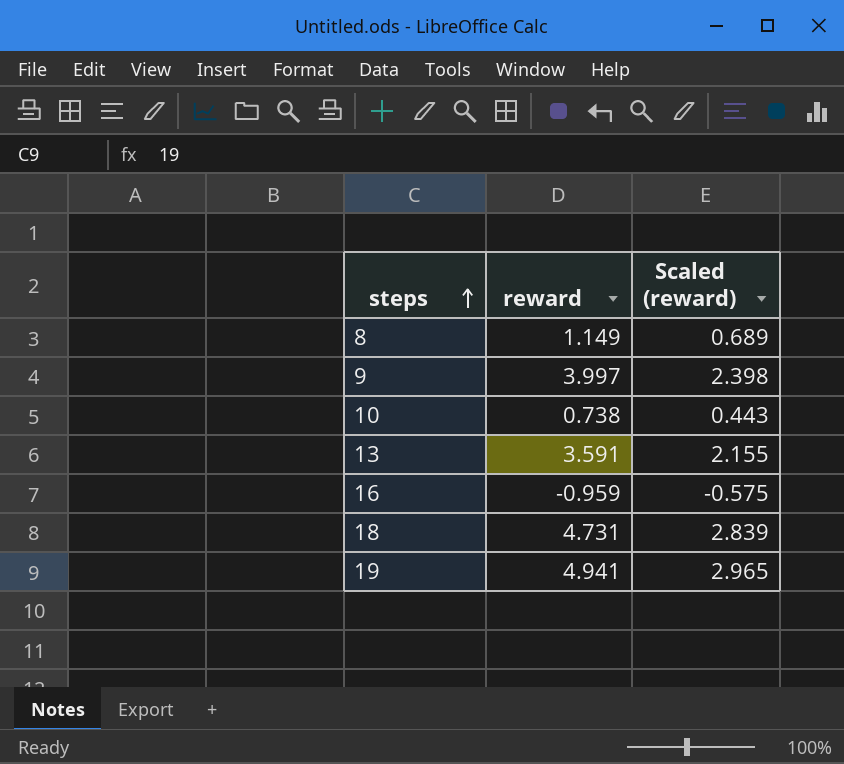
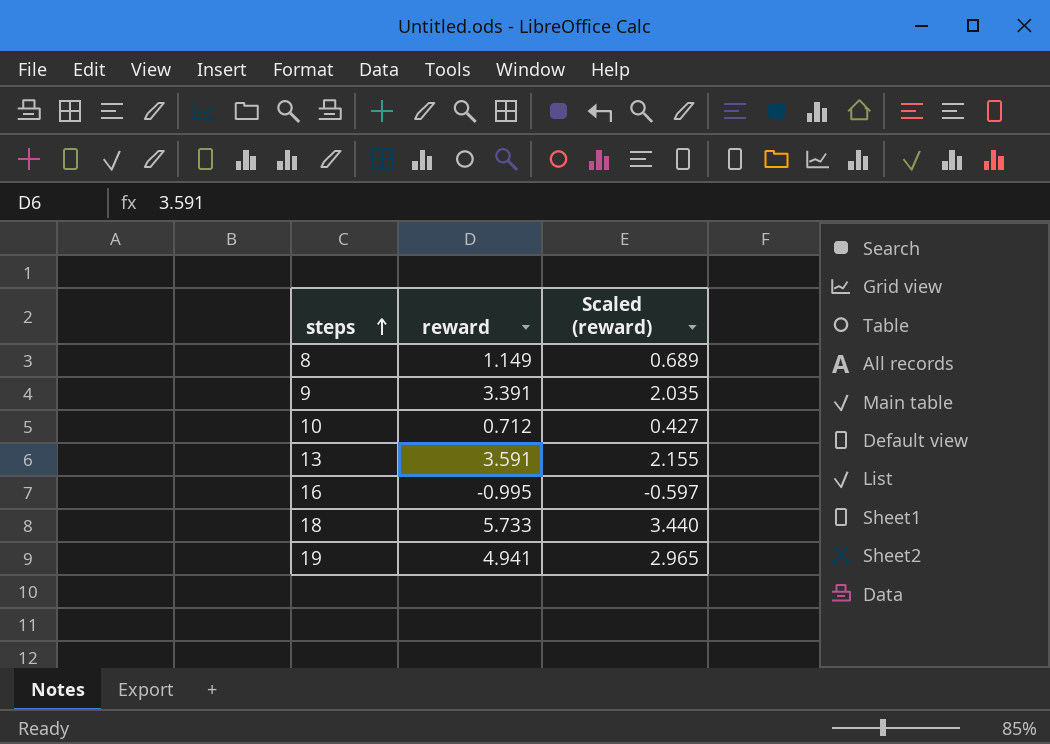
9 | reward: 3.997 -> 3.391
9 | Scaled (reward): 2.398 -> 2.035
10 | reward: 0.738 -> 0.712
10 | Scaled (reward): 0.443 -> 0.427
16 | reward: -0.959 -> -0.995
16 | Scaled (reward): -0.575 -> -0.597
18 | reward: 4.731 -> 5.733
18 | Scaled (reward): 2.839 -> 3.440

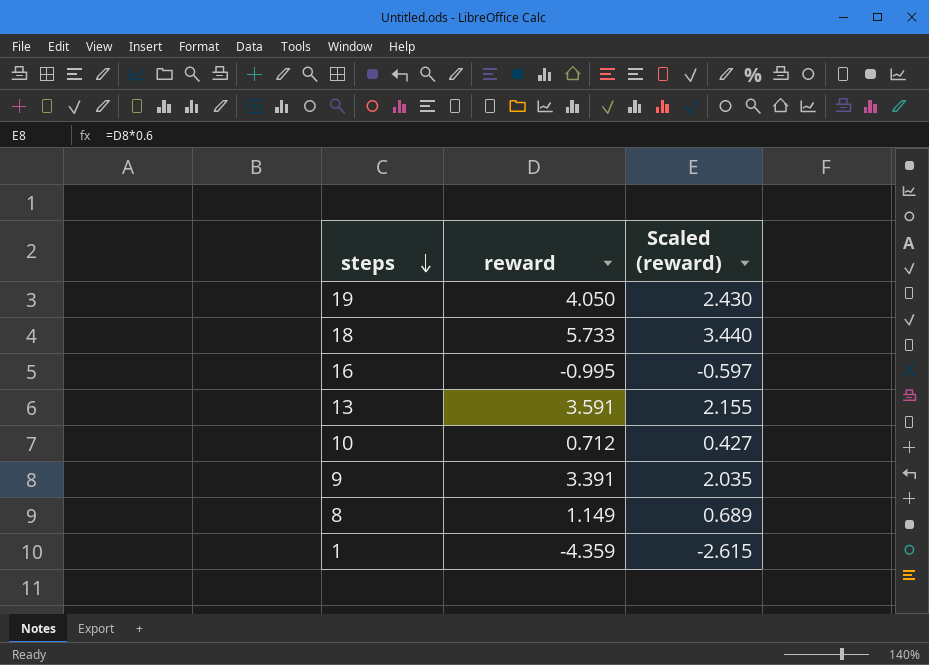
row order: steps ascending -> steps descending
19 | reward: 4.941 -> 4.050
19 | Scaled (reward): 2.965 -> 2.430
row 1: none -> -4.359 | -2.615

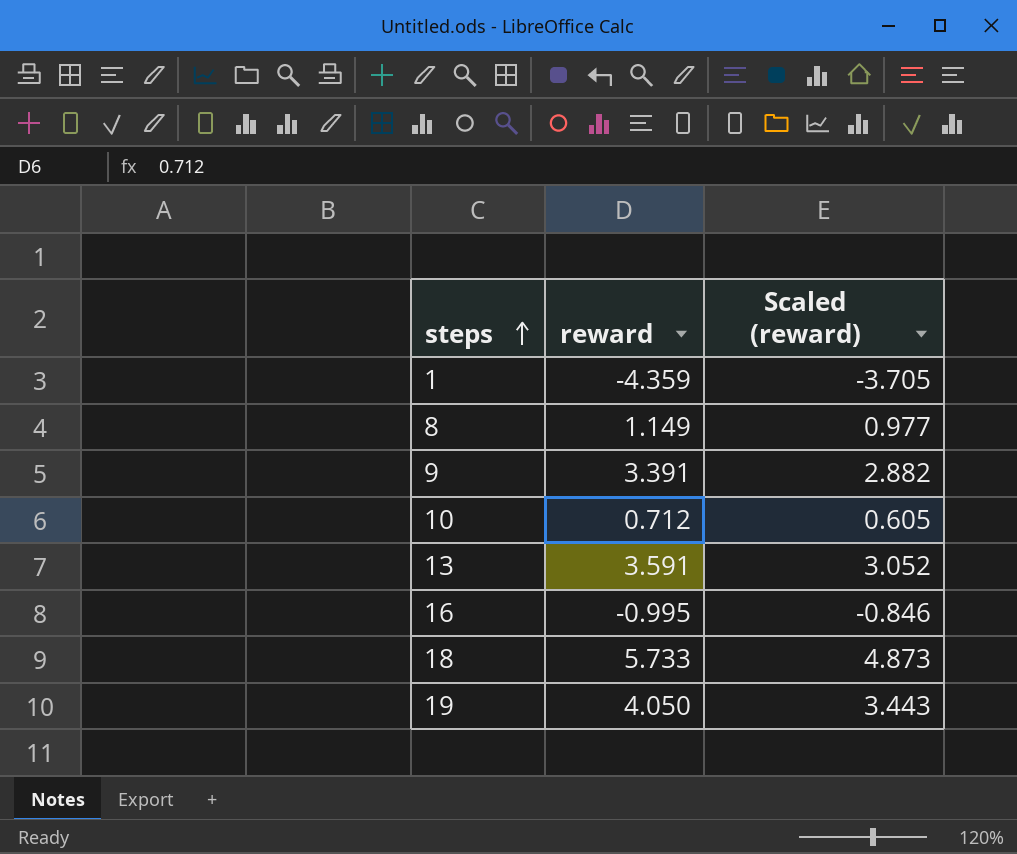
row order: steps descending -> steps ascending
column Scaled (reward) | formula: [reward] * 0.6 -> [reward] * 0.85

